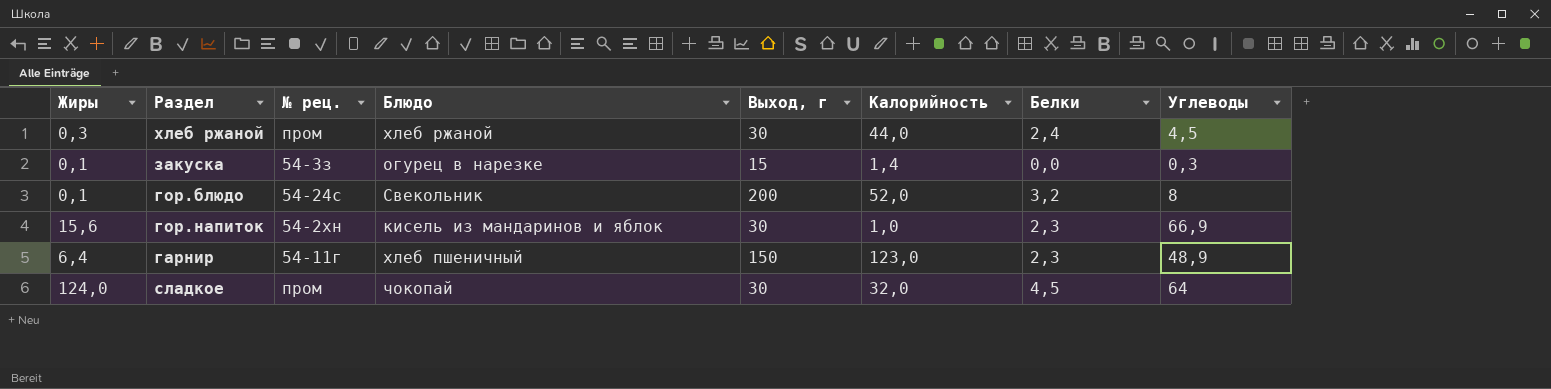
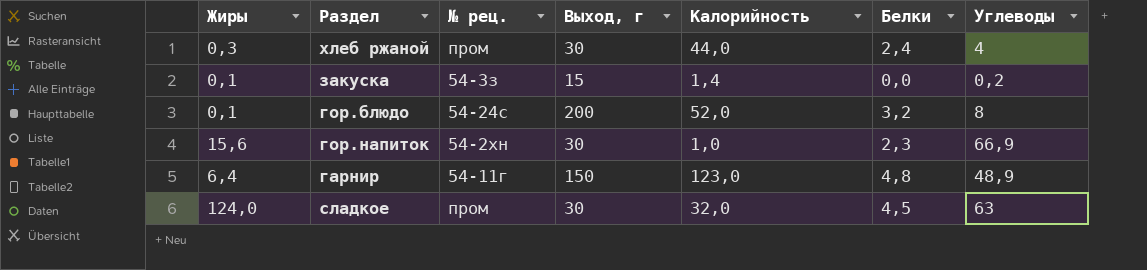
column Блюдо | position: 4 -> none
хлеб ржаной | Углеводы: 4,5 -> 4
закуска | Углеводы: 0,3 -> 0,2
гарнир | Белки: 2,3 -> 4,8
сладкое | Углеводы: 64 -> 63

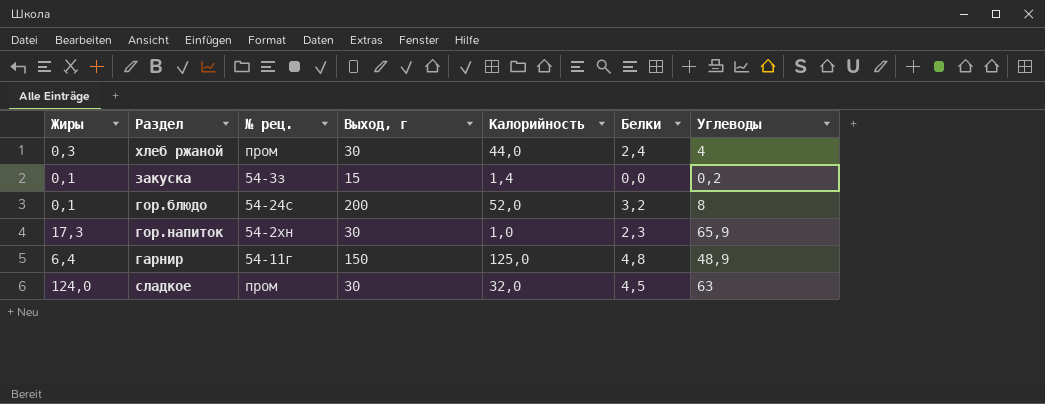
гор.напиток | Жиры: 15,6 -> 17,3
гор.напиток | Углеводы: 66,9 -> 65,9
гарнир | Калорийность: 123,0 -> 125,0

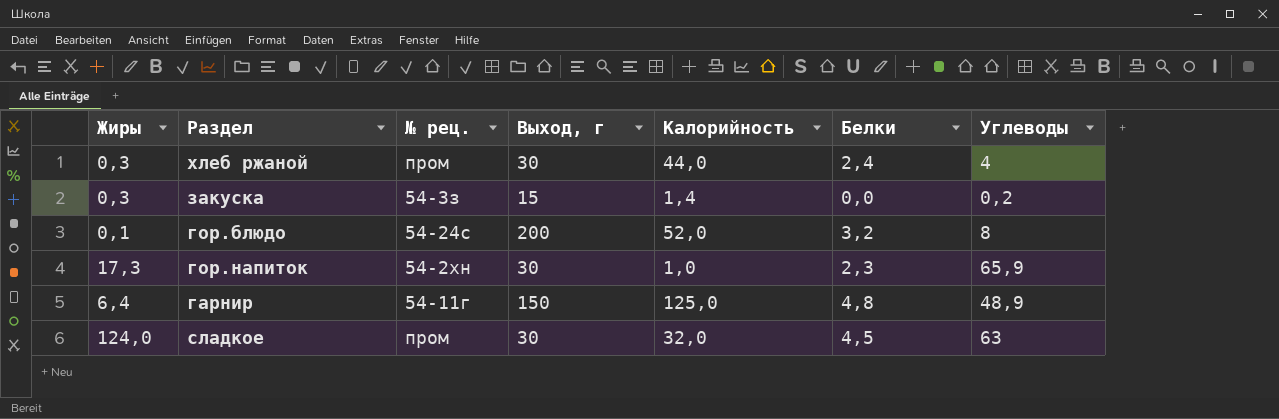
закуска | Жиры: 0,1 -> 0,3

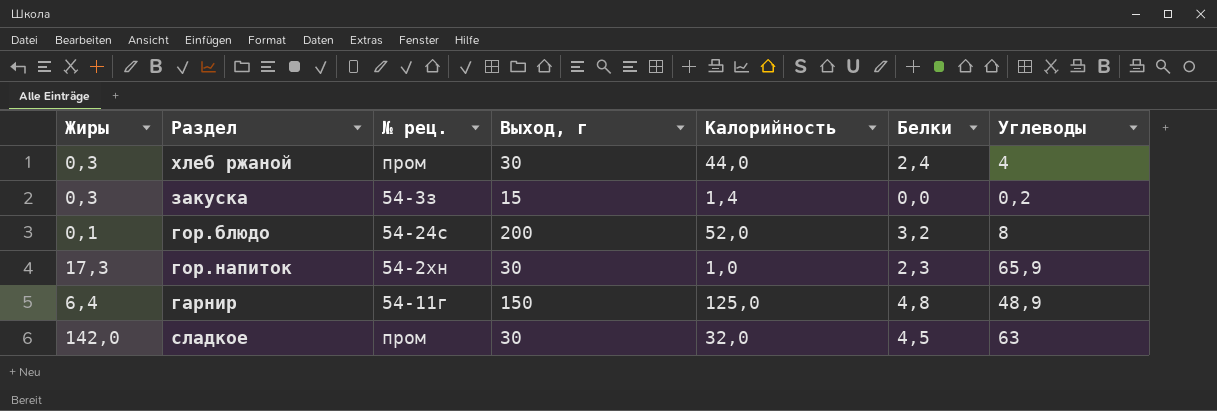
сладкое | Жиры: 124,0 -> 142,0

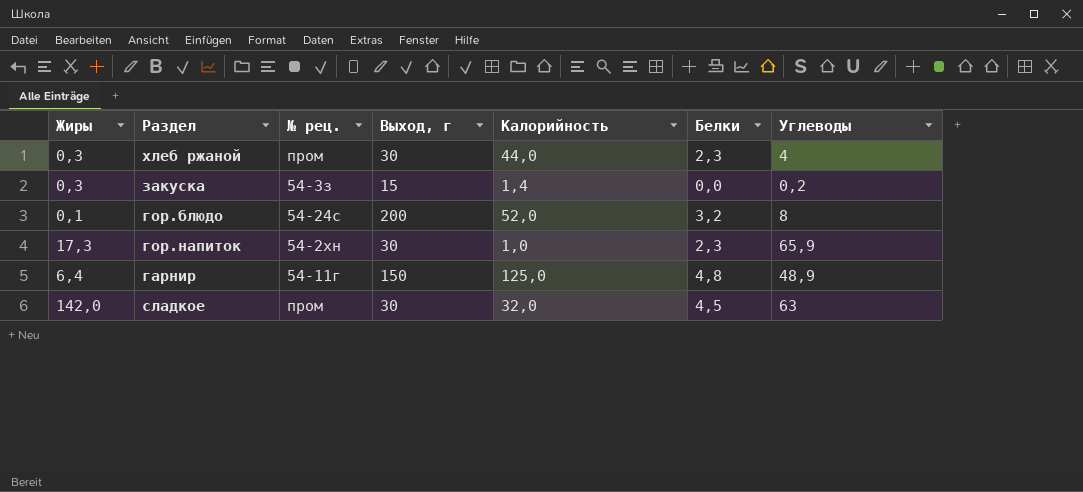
хлеб ржаной | Белки: 2,4 -> 2,3

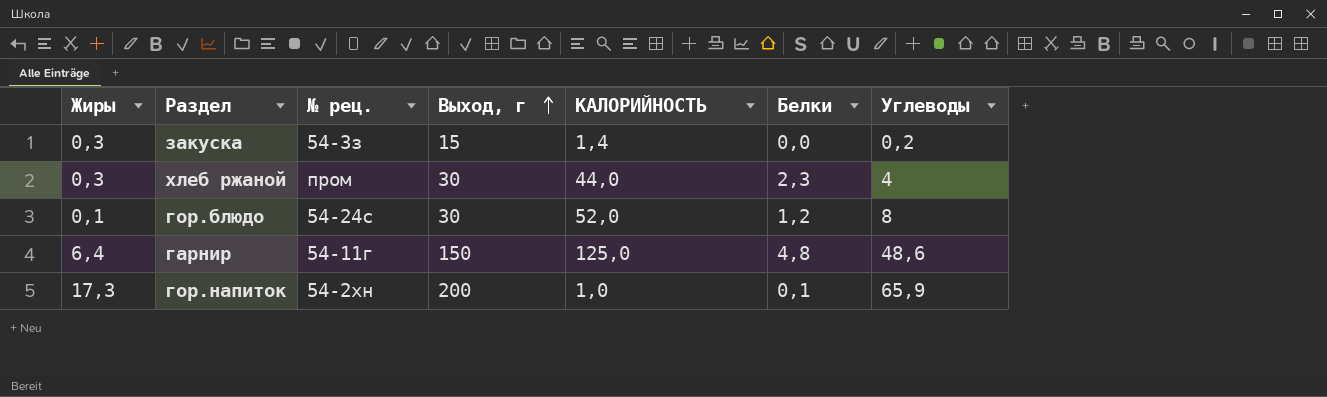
row order: none -> Выход, г ascending
column name: Калорийность -> КАЛОРИЙНОСТЬ
row сладкое: 142,0 | пром | 30 | 32,0 | 4,5 | 63 -> none
гор.блюдо | Выход, г: 200 -> 30
гор.блюдо | Белки: 3,2 -> 1,2
гарнир | Углеводы: 48,9 -> 48,6
гор.напиток | Выход, г: 30 -> 200
гор.напиток | Белки: 2,3 -> 0,1

